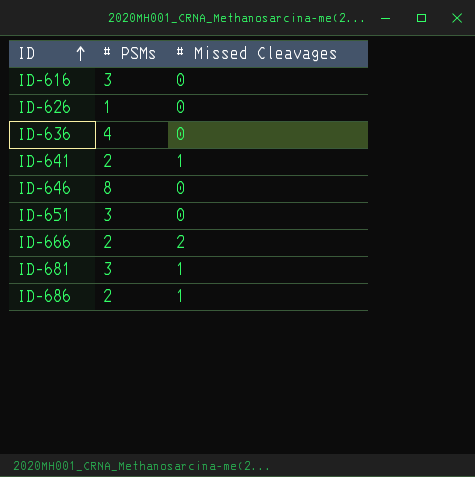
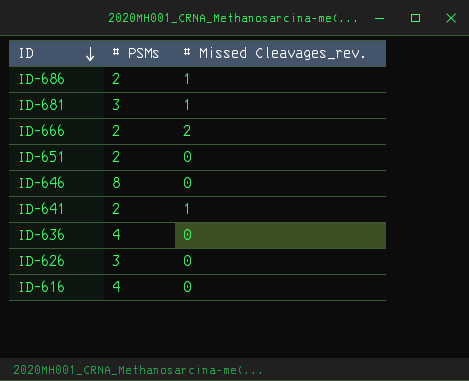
row order: ID ascending -> ID descending
column name: # Missed Cleavages -> # Missed Cleavages_rev.
ID-651 | # PSMs: 3 -> 2
ID-626 | # PSMs: 1 -> 3
ID-616 | # PSMs: 3 -> 4

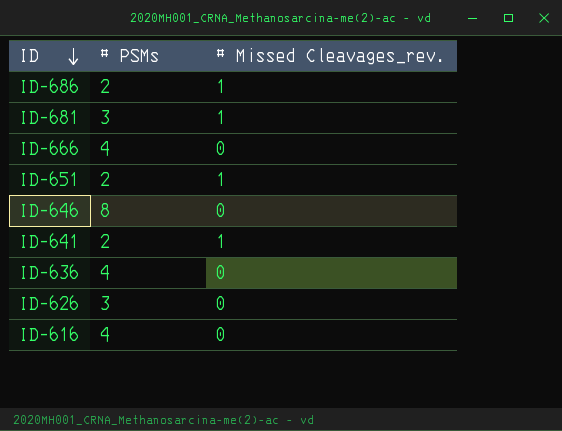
ID-666 | # PSMs: 2 -> 4
ID-666 | # Missed Cleavages_rev.: 2 -> 0
ID-651 | # Missed Cleavages_rev.: 0 -> 1

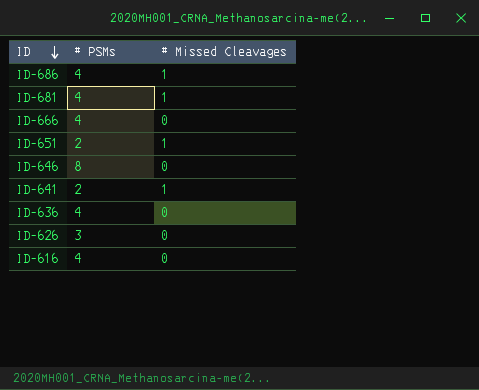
column name: # Missed Cleavages_rev. -> # Missed Cleavages
ID-686 | # PSMs: 2 -> 4
ID-681 | # PSMs: 3 -> 4

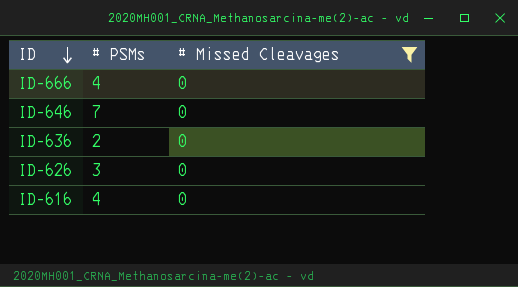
filter: none -> # Missed Cleavages = 0
ID-646 | # PSMs: 8 -> 7
ID-636 | # PSMs: 4 -> 2

